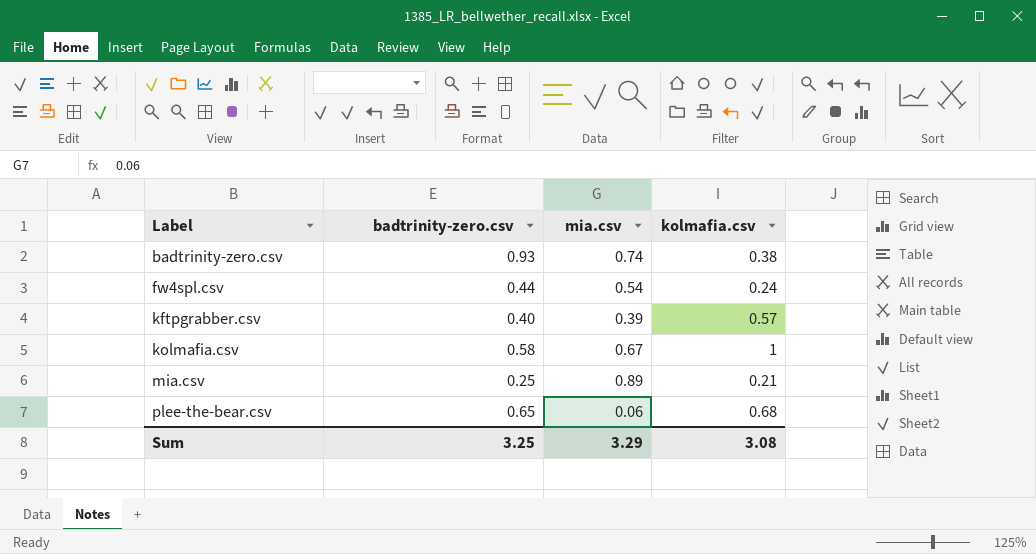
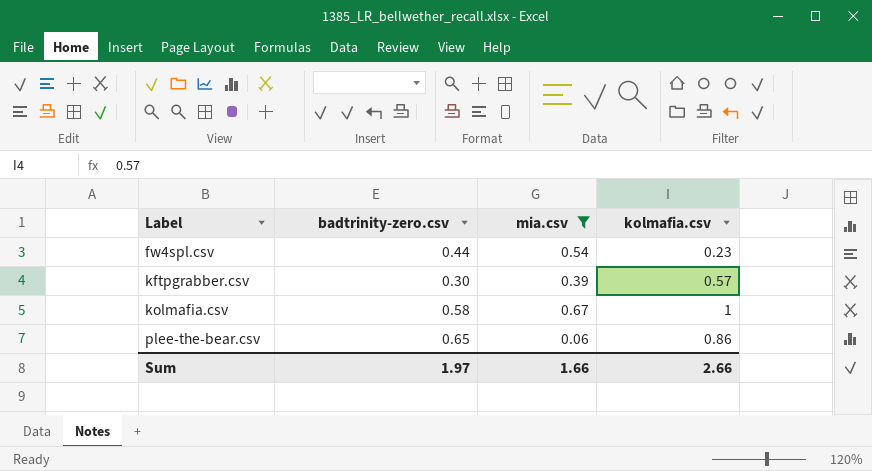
filter: none -> mia.csv <= 0.67
fw4spl.csv | kolmafia.csv: 0.24 -> 0.23
kftpgrabber.csv | badtrinity-zero.csv: 0.40 -> 0.30
plee-the-bear.csv | kolmafia.csv: 0.68 -> 0.86
Sum | badtrinity-zero.csv: 3.25 -> 1.97
Sum | mia.csv: 3.29 -> 1.66
Sum | kolmafia.csv: 3.08 -> 2.66

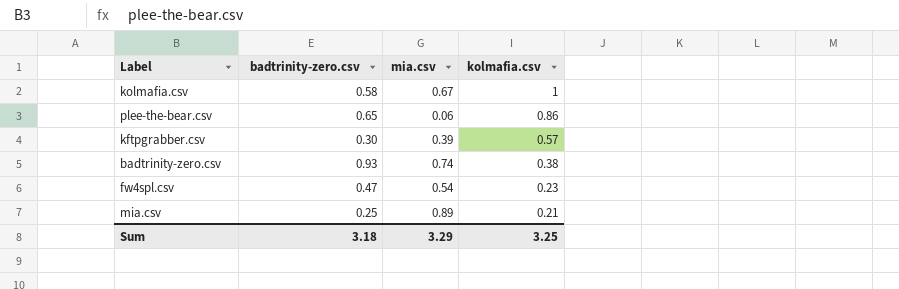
filter: mia.csv <= 0.67 -> none
row order: Label ascending -> kolmafia.csv descending
fw4spl.csv | badtrinity-zero.csv: 0.44 -> 0.47
Sum | badtrinity-zero.csv: 1.97 -> 3.18
Sum | mia.csv: 1.66 -> 3.29
Sum | kolmafia.csv: 2.66 -> 3.25

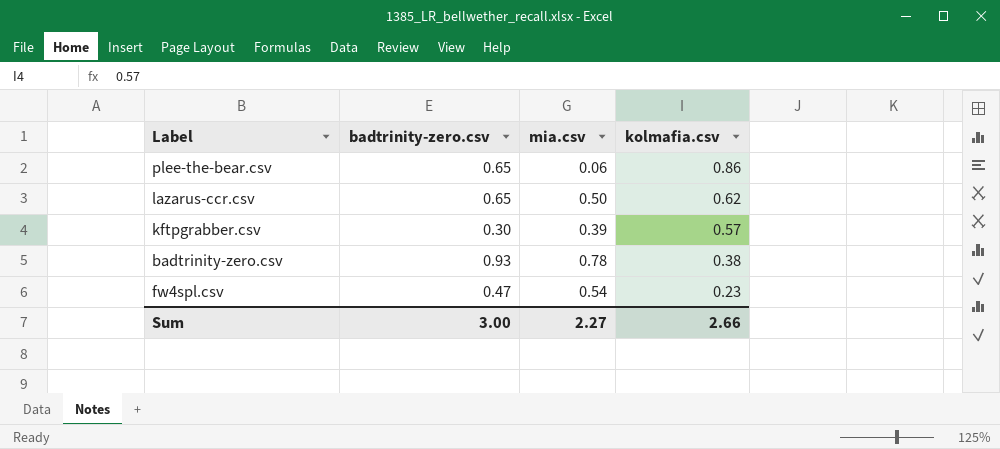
row kolmafia.csv: 0.58 | 0.67 | 1 -> none
row mia.csv: 0.25 | 0.89 | 0.21 -> none
row lazarus-ccr.csv: none -> 0.65 | 0.50 | 0.62
badtrinity-zero.csv | mia.csv: 0.74 -> 0.78
Sum | badtrinity-zero.csv: 3.18 -> 3.00
Sum | mia.csv: 3.29 -> 2.27
Sum | kolmafia.csv: 3.25 -> 2.66

